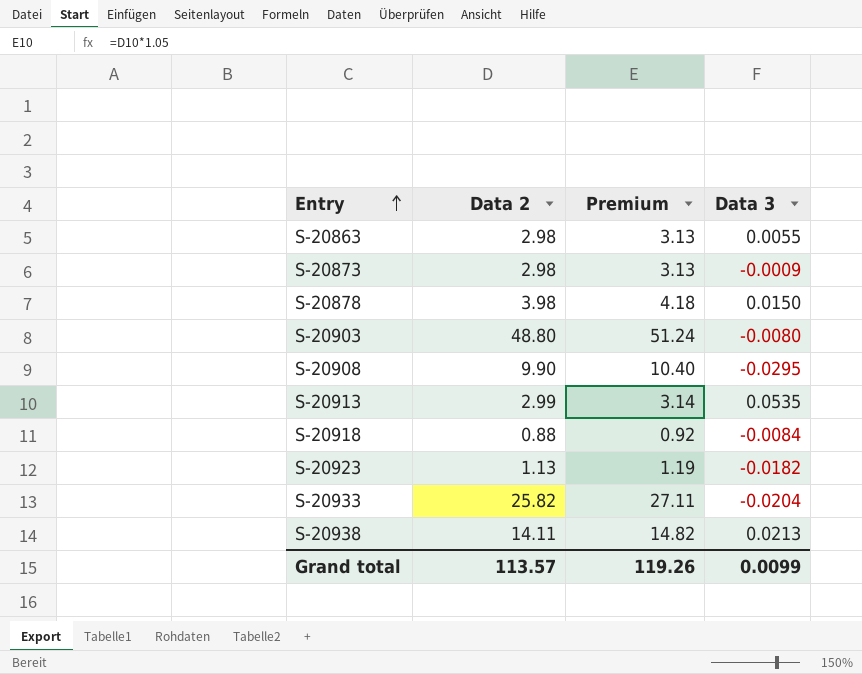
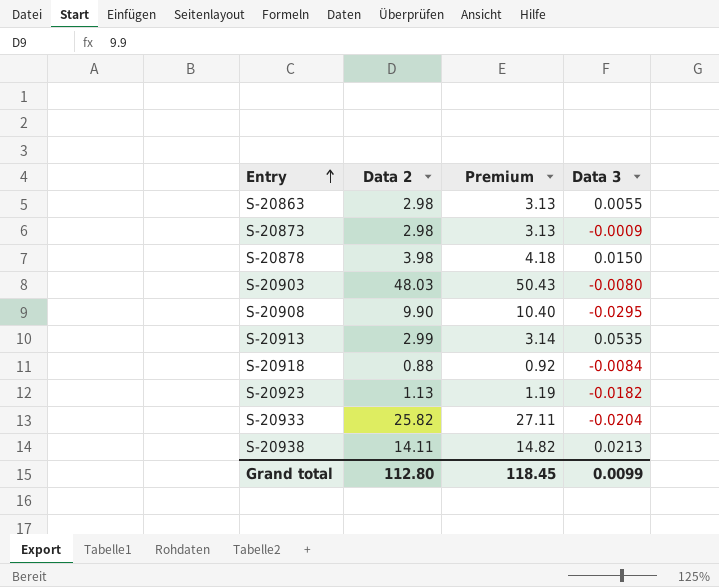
S-20903 | Data 2: 48.80 -> 48.03
S-20903 | Premium: 51.24 -> 50.43
Grand total | Data 2: 113.57 -> 112.80
Grand total | Premium: 119.26 -> 118.45

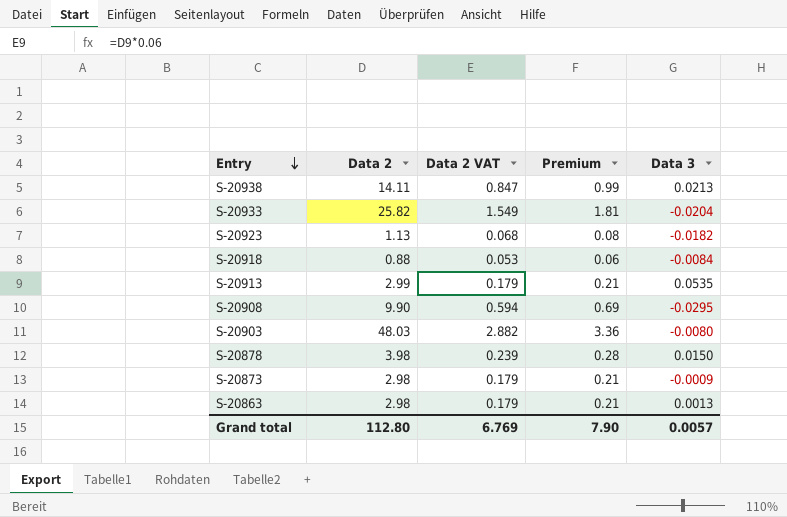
row order: Entry ascending -> Entry descending
column Data 2 VAT | formula: none -> [Data 2] * 0.06
column Premium | formula: [Data 2] * 1.05 -> [Data 2] * 0.07
S-20863 | Data 3: 0.0055 -> 0.0013
Grand total | Premium: 118.45 -> 7.90
Grand total | Data 3: 0.0099 -> 0.0057

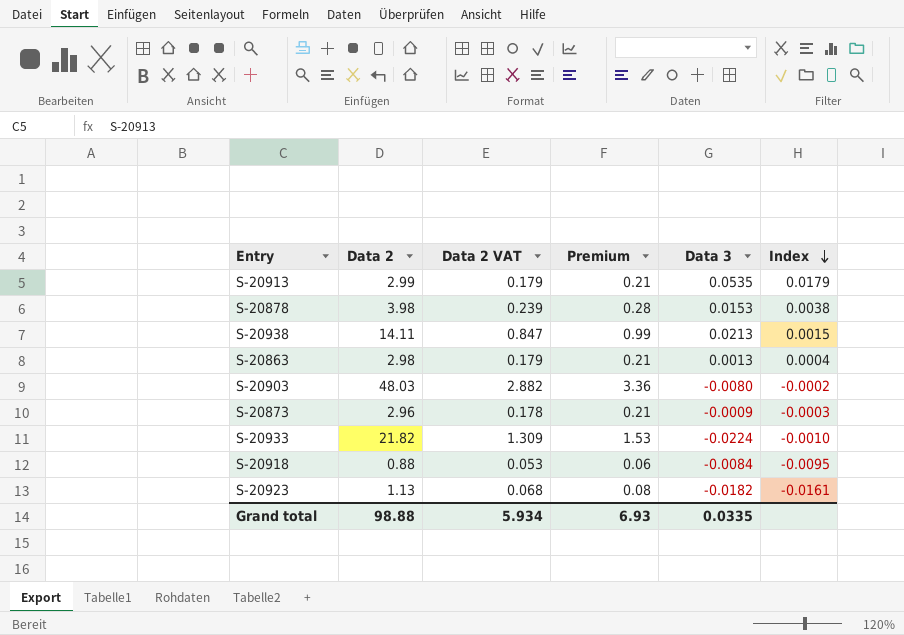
row order: Entry descending -> Index descending
column Index | formula: none -> [Data 3] / [Data 2]
row S-20908: 9.90 | 0.594 | 0.69 | -0.0295 -> none
S-20878 | Data 3: 0.0150 -> 0.0153
S-20873 | Data 2: 2.98 -> 2.96
S-20873 | Data 2 VAT: 0.179 -> 0.178
S-20933 | Data 2: 25.82 -> 21.82
S-20933 | Data 2 VAT: 1.549 -> 1.309
S-20933 | Premium: 1.81 -> 1.53
S-20933 | Data 3: -0.0204 -> -0.0224
Grand total | Data 2: 112.80 -> 98.88
Grand total | Data 2 VAT: 6.769 -> 5.934
Grand total | Premium: 7.90 -> 6.93
Grand total | Data 3: 0.0057 -> 0.0335

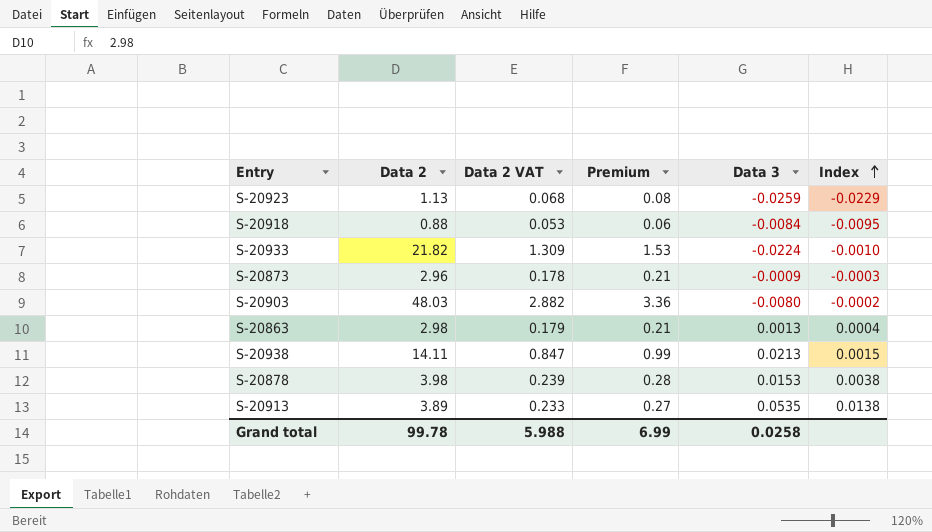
row order: Index descending -> Index ascending
S-20923 | Data 3: -0.0182 -> -0.0259
S-20923 | Index: -0.0161 -> -0.0229
S-20913 | Data 2: 2.99 -> 3.89
S-20913 | Data 2 VAT: 0.179 -> 0.233
S-20913 | Premium: 0.21 -> 0.27
S-20913 | Index: 0.0179 -> 0.0138
Grand total | Data 2: 98.88 -> 99.78
Grand total | Data 2 VAT: 5.934 -> 5.988
Grand total | Premium: 6.93 -> 6.99
Grand total | Data 3: 0.0335 -> 0.0258

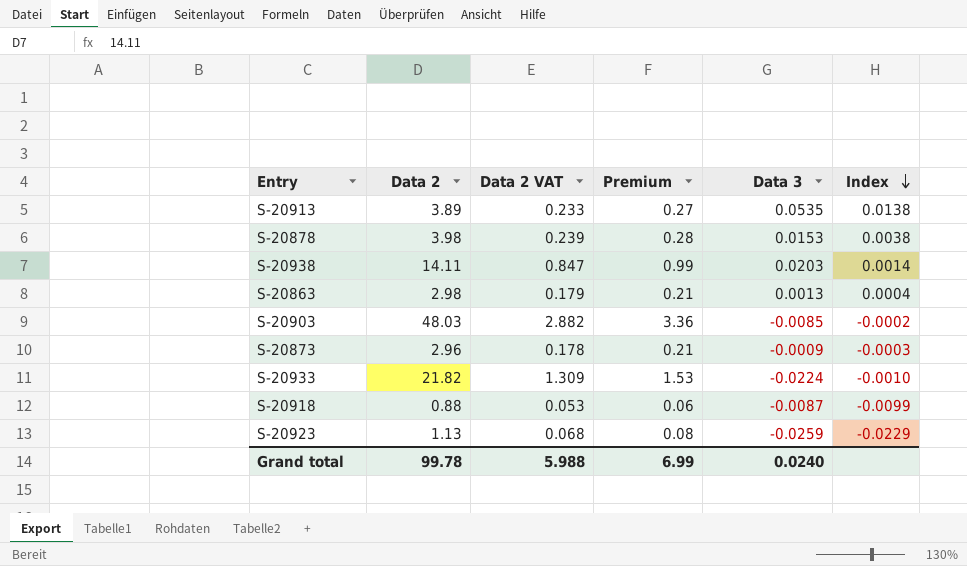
row order: Index ascending -> Index descending
S-20938 | Data 3: 0.0213 -> 0.0203
S-20938 | Index: 0.0015 -> 0.0014
S-20903 | Data 3: -0.0080 -> -0.0085
S-20918 | Data 3: -0.0084 -> -0.0087
S-20918 | Index: -0.0095 -> -0.0099
Grand total | Data 3: 0.0258 -> 0.0240

